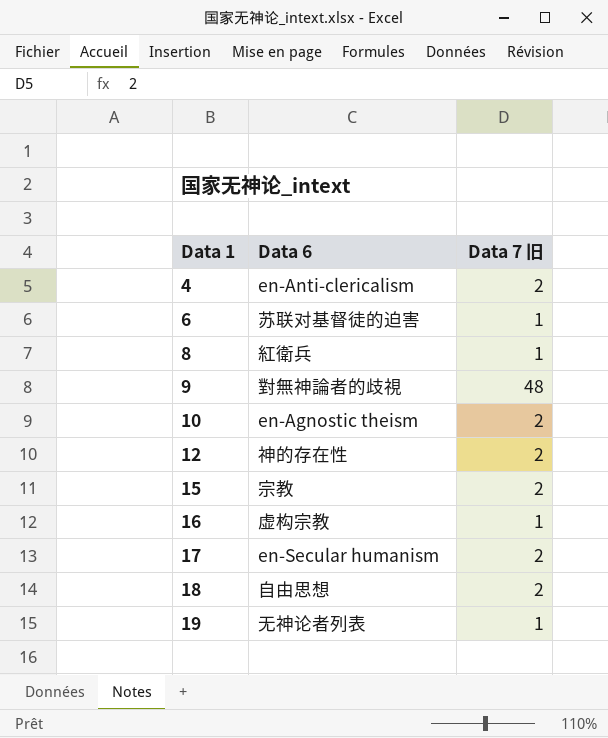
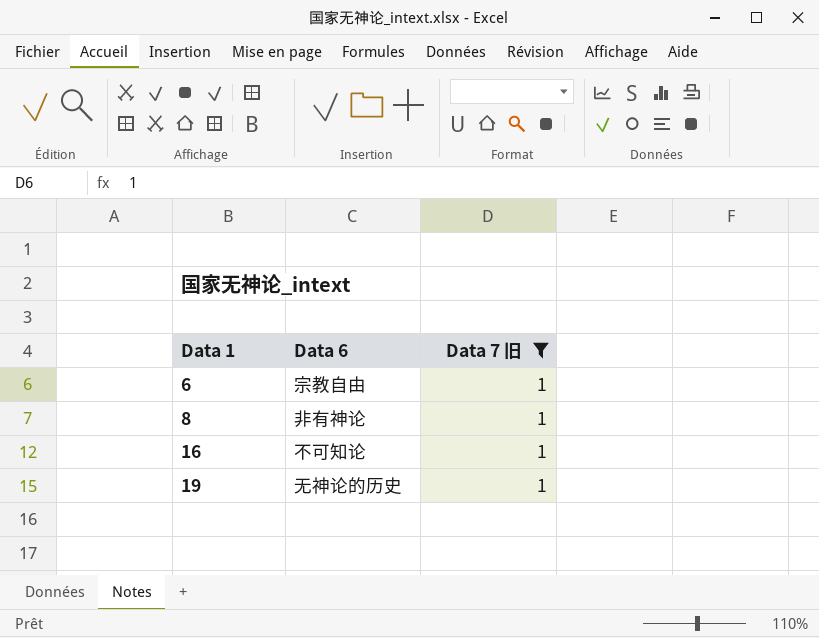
filter: none -> Data 7 旧 = 1
6 | Data 6: 苏联对基督徒的迫害 -> 宗教自由
8 | Data 6: 紅衛兵 -> 非有神论
16 | Data 6: 虚构宗教 -> 不可知论
19 | Data 6: 无神论者列表 -> 无神论的历史

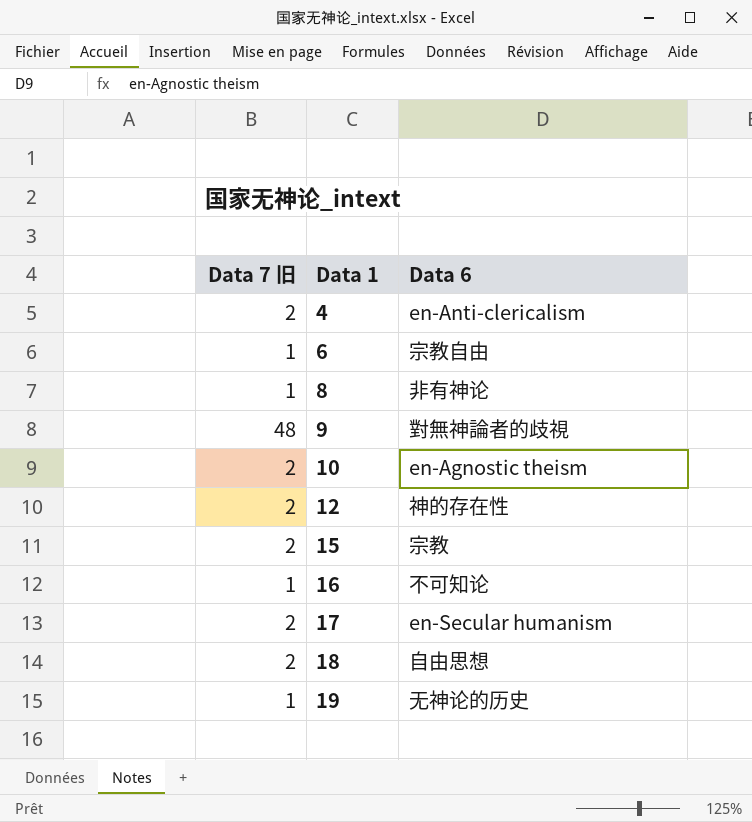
filter: Data 7 旧 = 1 -> none
column Data 7 旧 | position: 3 -> 1

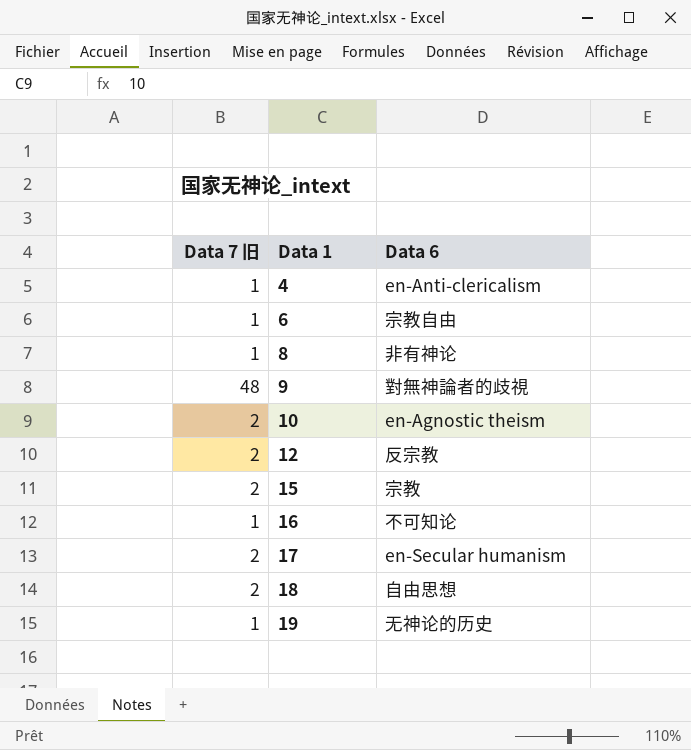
4 | Data 7 旧: 2 -> 1
12 | Data 6: 神的存在性 -> 反宗教

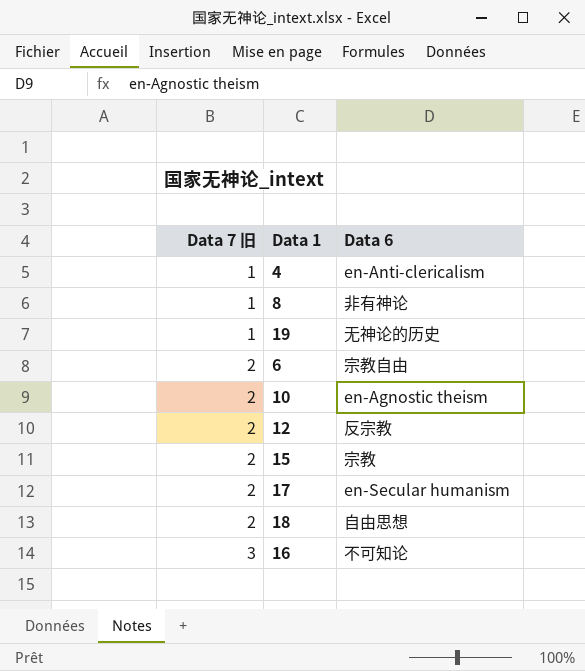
row order: Data 1 ascending -> Data 7 旧 ascending
row 9: 48 | 對無神論者的歧視 -> none
6 | Data 7 旧: 1 -> 2
16 | Data 7 旧: 1 -> 3

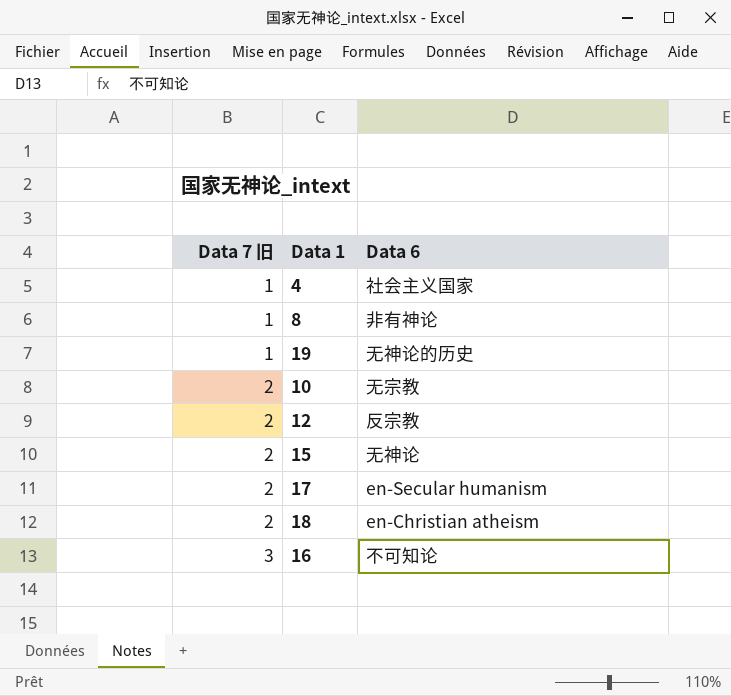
row 6: 2 | 宗教自由 -> none
4 | Data 6: en-Anti-clericalism -> 社会主义国家
10 | Data 6: en-Agnostic theism -> 无宗教
15 | Data 6: 宗教 -> 无神论
18 | Data 6: 自由思想 -> en-Christian atheism

